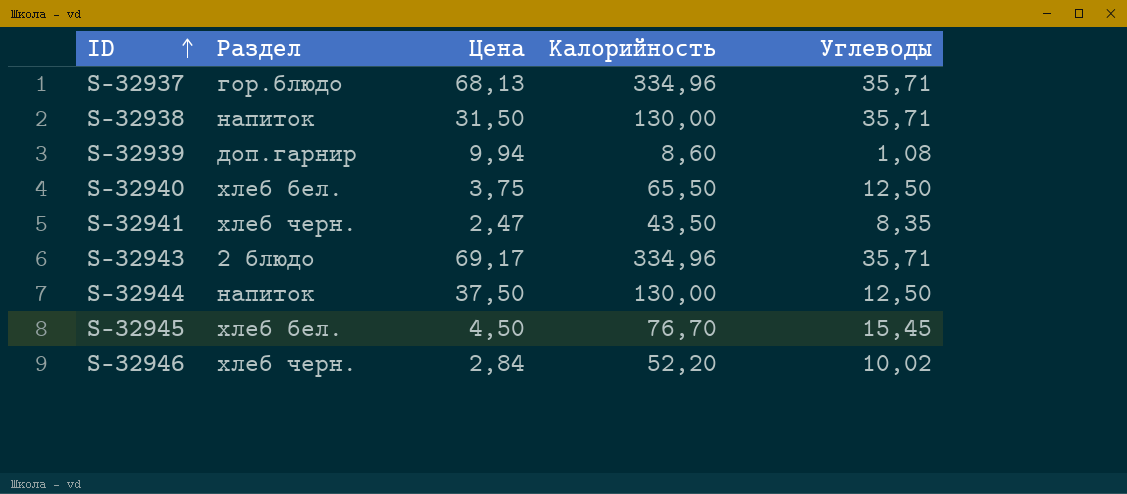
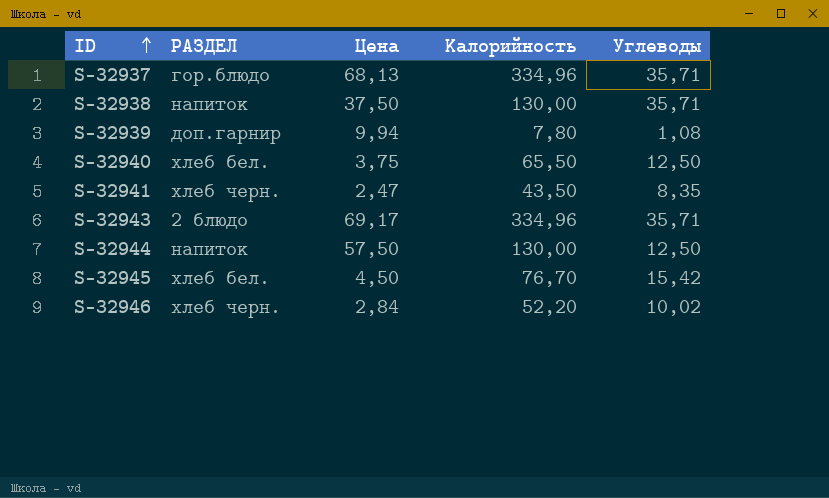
column name: Раздел -> РАЗДЕЛ
S-32938 | Цена: 31,50 -> 37,50
S-32939 | Калорийность: 8,60 -> 7,80
S-32944 | Цена: 37,50 -> 57,50
S-32945 | Углеводы: 15,45 -> 15,42

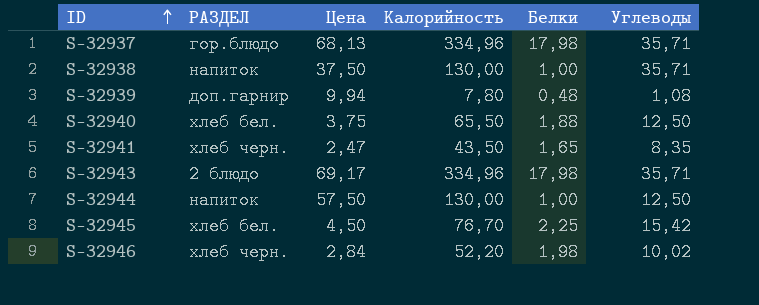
column Белки | position: none -> 5

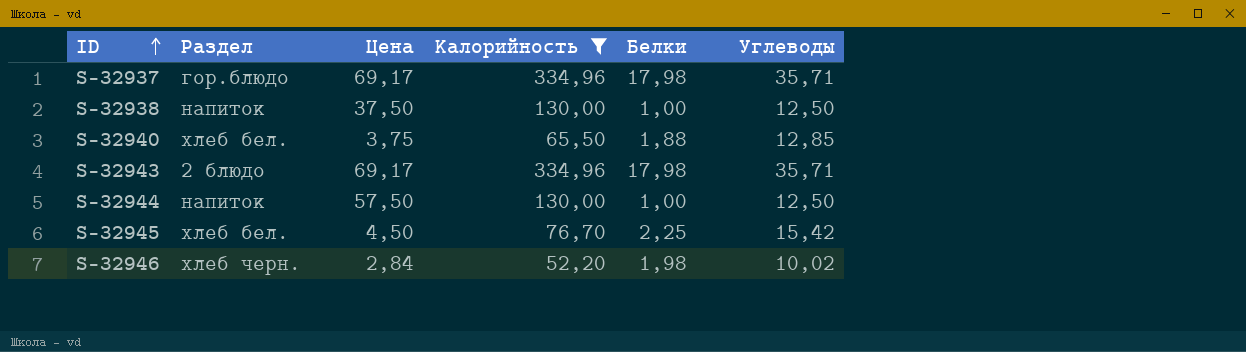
filter: none -> Калорийность >= 52,20
column name: РАЗДЕЛ -> Раздел
S-32937 | Цена: 68,13 -> 69,17
S-32938 | Углеводы: 35,71 -> 12,50
S-32940 | Углеводы: 12,50 -> 12,85

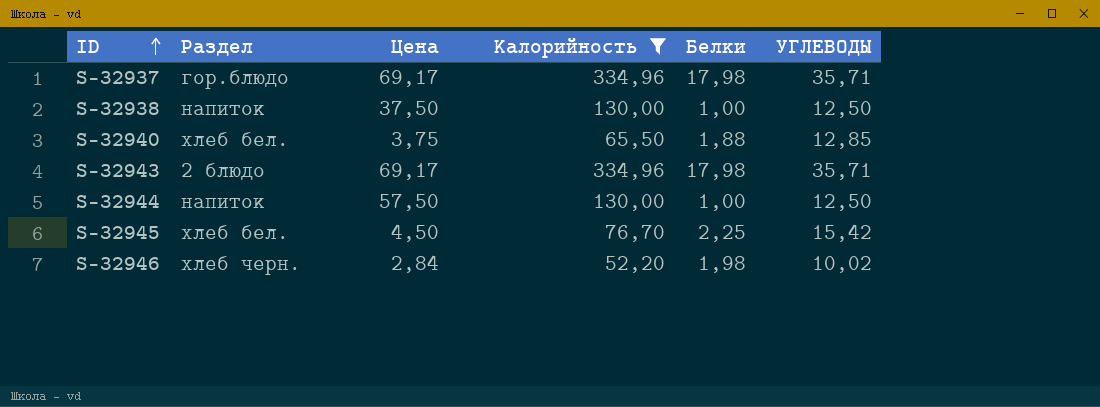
column name: Углеводы -> УГЛЕВОДЫ

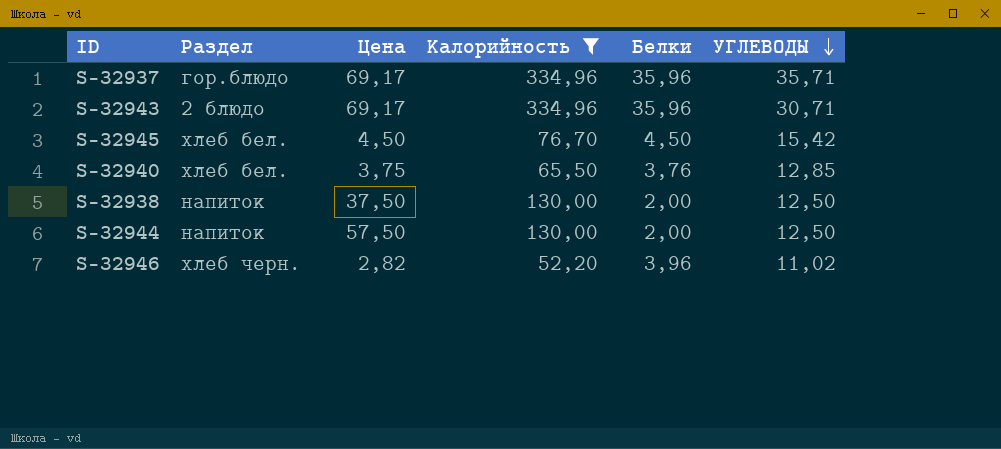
row order: ID ascending -> УГЛЕВОДЫ descending
S-32937 | Белки: 17,98 -> 35,96
S-32943 | Белки: 17,98 -> 35,96
S-32943 | УГЛЕВОДЫ: 35,71 -> 30,71
S-32945 | Белки: 2,25 -> 4,50
S-32940 | Белки: 1,88 -> 3,76
S-32938 | Белки: 1,00 -> 2,00
S-32944 | Белки: 1,00 -> 2,00
S-32946 | Цена: 2,84 -> 2,82
S-32946 | Белки: 1,98 -> 3,96
S-32946 | УГЛЕВОДЫ: 10,02 -> 11,02

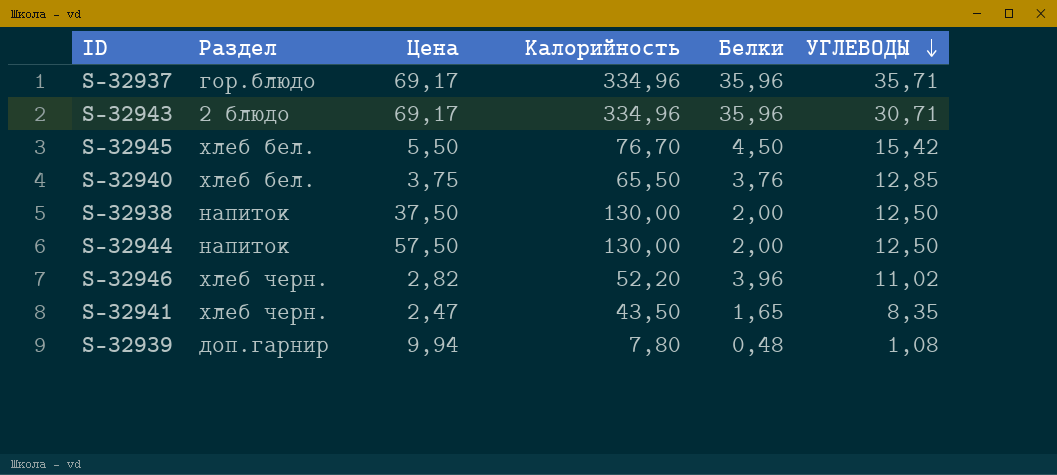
filter: Калорийность >= 52,20 -> none
S-32945 | Цена: 4,50 -> 5,50

